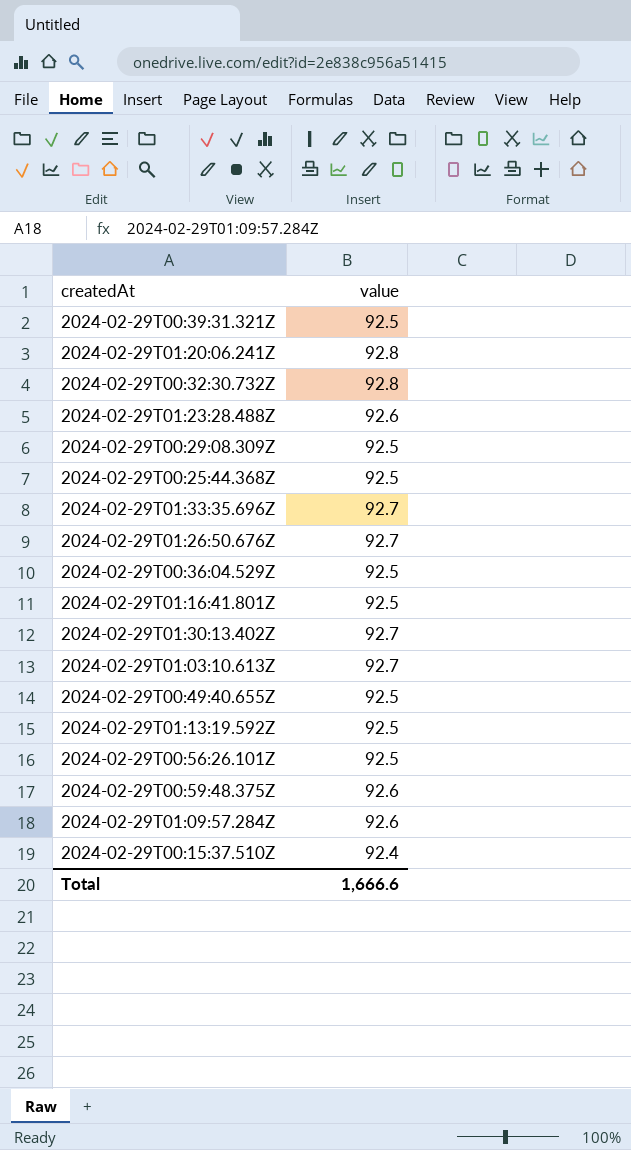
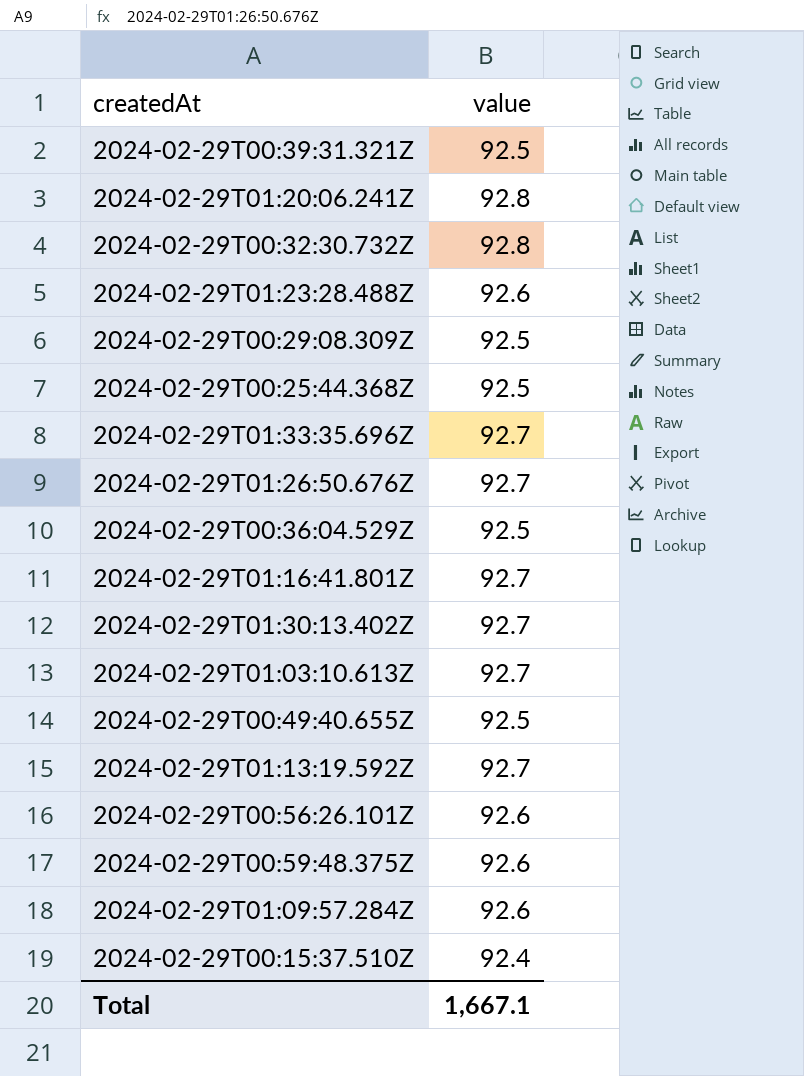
2024-02-29T01:16:41.801Z | value: 92.5 -> 92.7
2024-02-29T01:13:19.592Z | value: 92.5 -> 92.7
2024-02-29T00:56:26.101Z | value: 92.5 -> 92.6
Total | value: 1,666.6 -> 1,667.1

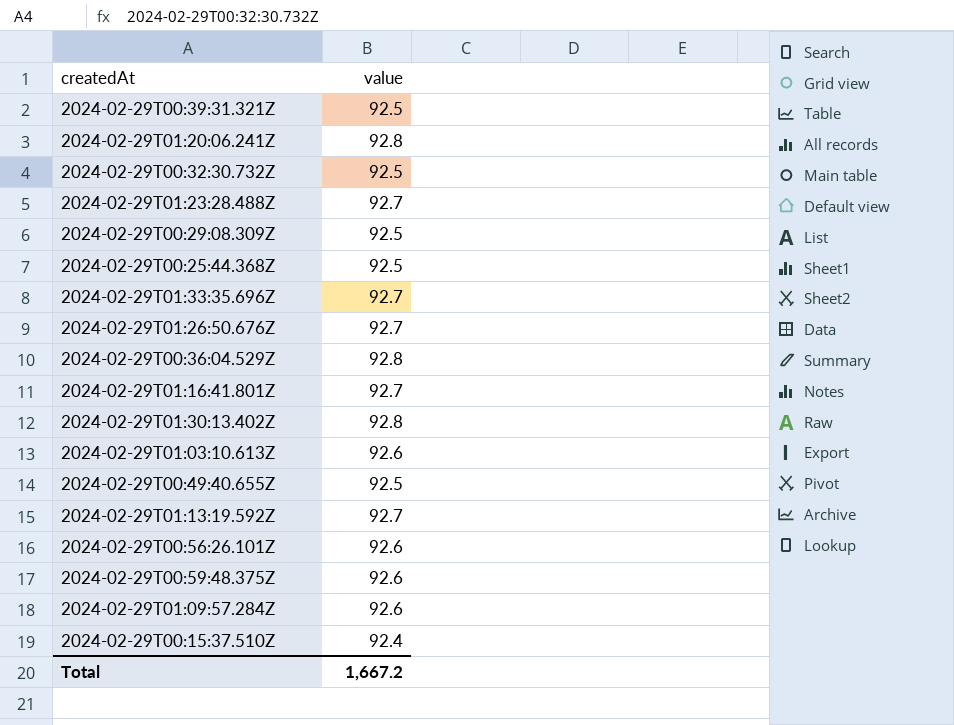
2024-02-29T00:32:30.732Z | value: 92.8 -> 92.5
2024-02-29T01:23:28.488Z | value: 92.6 -> 92.7
2024-02-29T00:36:04.529Z | value: 92.5 -> 92.8
2024-02-29T01:30:13.402Z | value: 92.7 -> 92.8
2024-02-29T01:03:10.613Z | value: 92.7 -> 92.6
Total | value: 1,667.1 -> 1,667.2

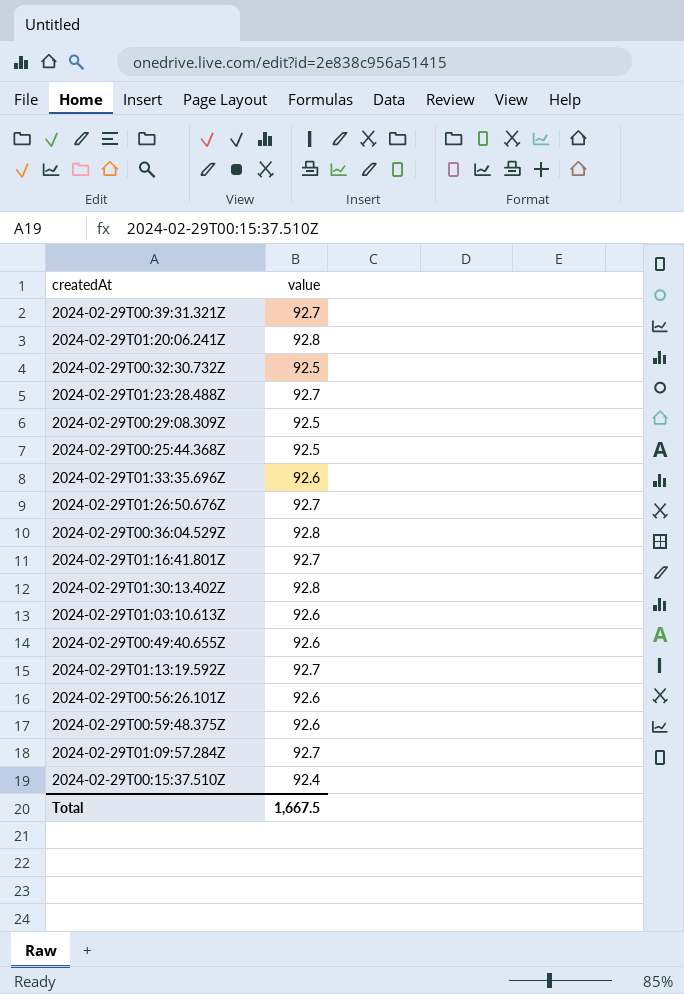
2024-02-29T00:39:31.321Z | value: 92.5 -> 92.7
2024-02-29T01:33:35.696Z | value: 92.7 -> 92.6
2024-02-29T00:49:40.655Z | value: 92.5 -> 92.6
2024-02-29T01:09:57.284Z | value: 92.6 -> 92.7
Total | value: 1,667.2 -> 1,667.5

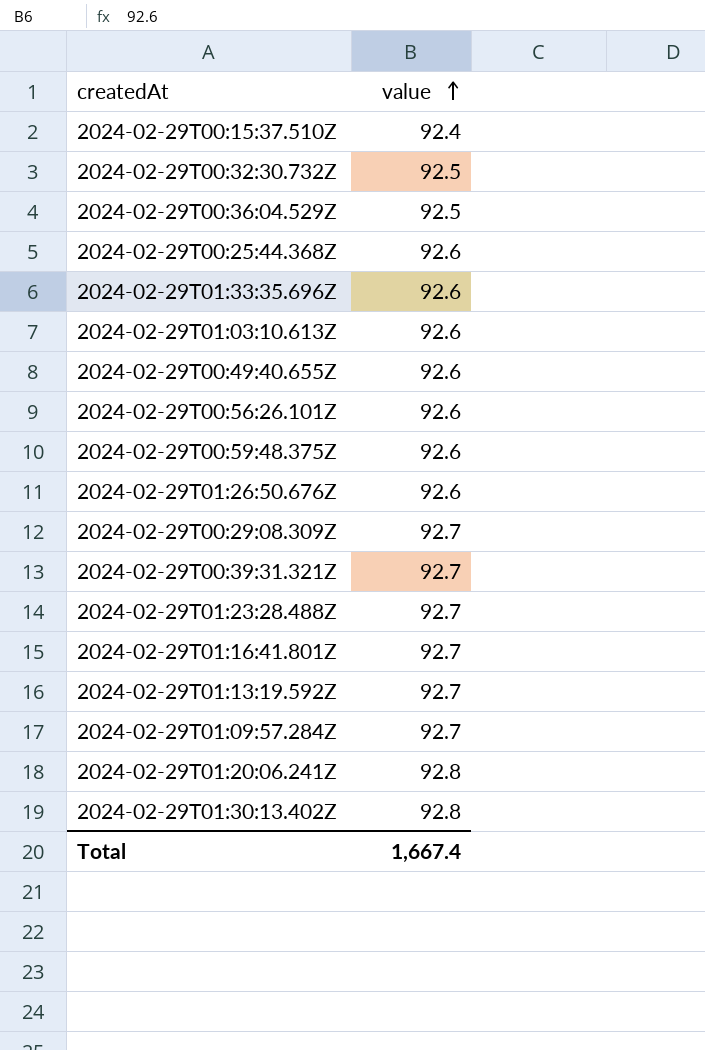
row order: none -> value ascending
2024-02-29T00:36:04.529Z | value: 92.8 -> 92.5
2024-02-29T00:25:44.368Z | value: 92.5 -> 92.6
2024-02-29T01:26:50.676Z | value: 92.7 -> 92.6
2024-02-29T00:29:08.309Z | value: 92.5 -> 92.7
Total | value: 1,667.5 -> 1,667.4

